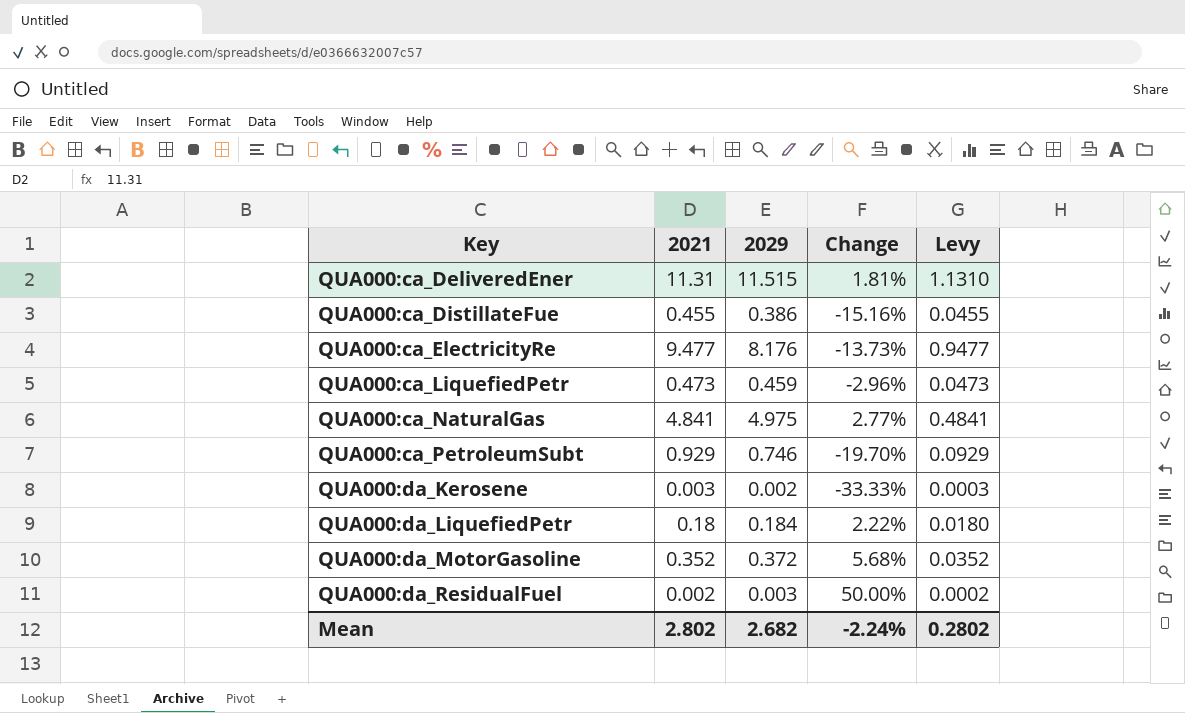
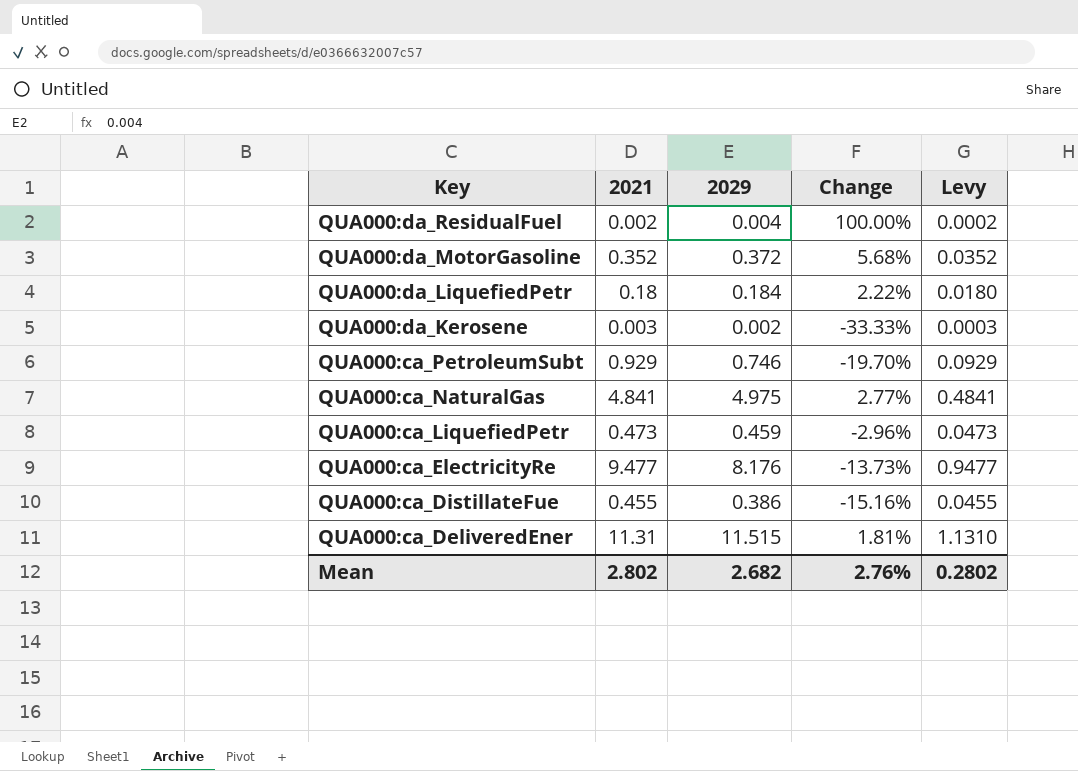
row order: Key ascending -> Key descending
QUA000:da_ResidualFuel | 2029: 0.003 -> 0.004
QUA000:da_ResidualFuel | Change: 50.00% -> 100.00%
Mean | Change: -2.24% -> 2.76%

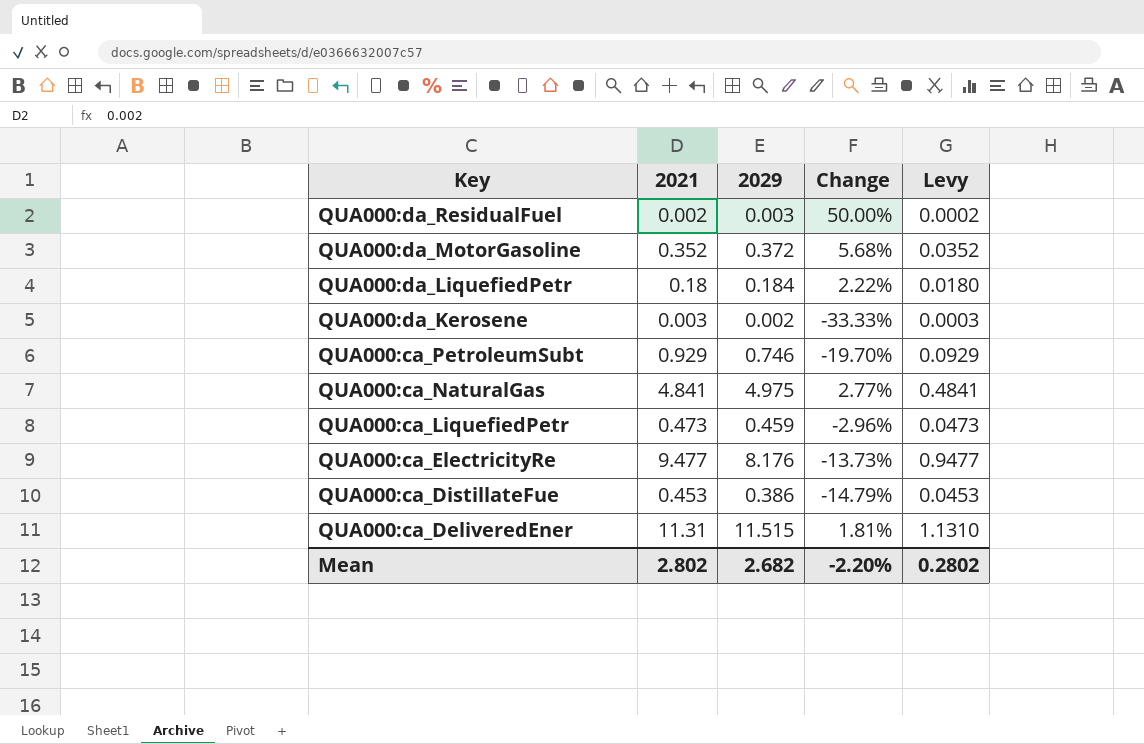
QUA000:da_ResidualFuel | 2029: 0.004 -> 0.003
QUA000:da_ResidualFuel | Change: 100.00% -> 50.00%
QUA000:ca_DistillateFue | 2021: 0.455 -> 0.453
QUA000:ca_DistillateFue | Change: -15.16% -> -14.79%
QUA000:ca_DistillateFue | Levy: 0.0455 -> 0.0453
Mean | Change: 2.76% -> -2.20%

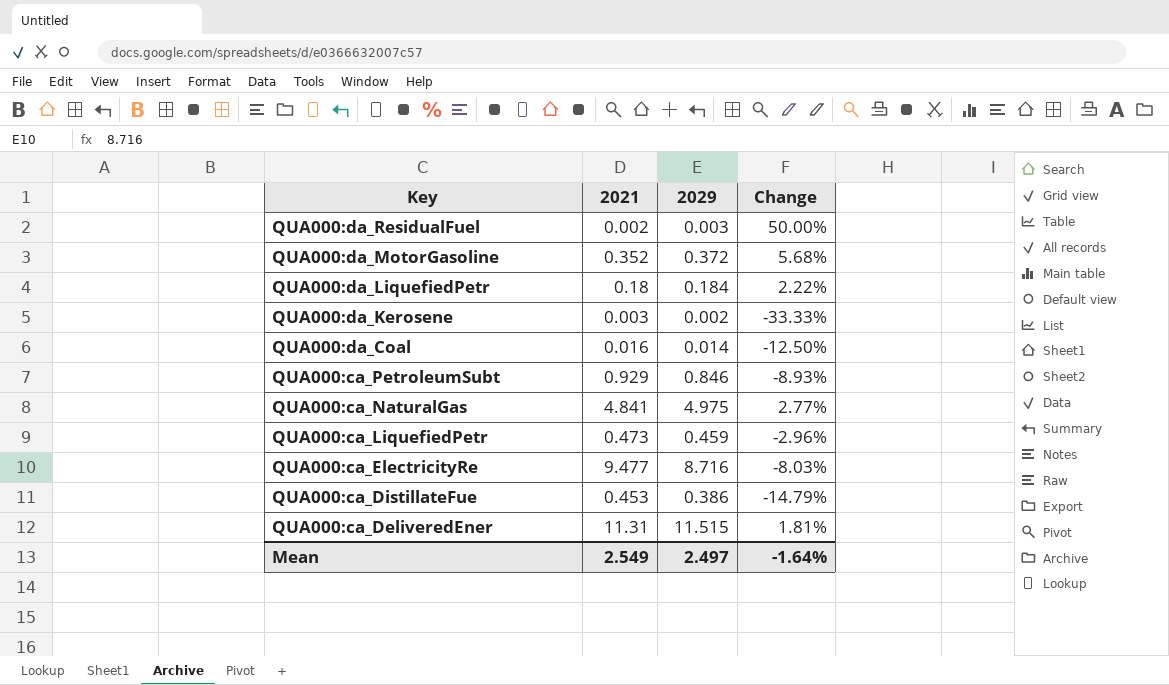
column Levy | formula: [2021] * 0.1 -> none
row QUA000:da_Coal: none -> 0.016 | 0.014 | -12.50%
QUA000:ca_PetroleumSubt | 2029: 0.746 -> 0.846
QUA000:ca_PetroleumSubt | Change: -19.70% -> -8.93%
QUA000:ca_ElectricityRe | 2029: 8.176 -> 8.716
QUA000:ca_ElectricityRe | Change: -13.73% -> -8.03%
Mean | 2021: 2.802 -> 2.549
Mean | 2029: 2.682 -> 2.497
Mean | Change: -2.20% -> -1.64%

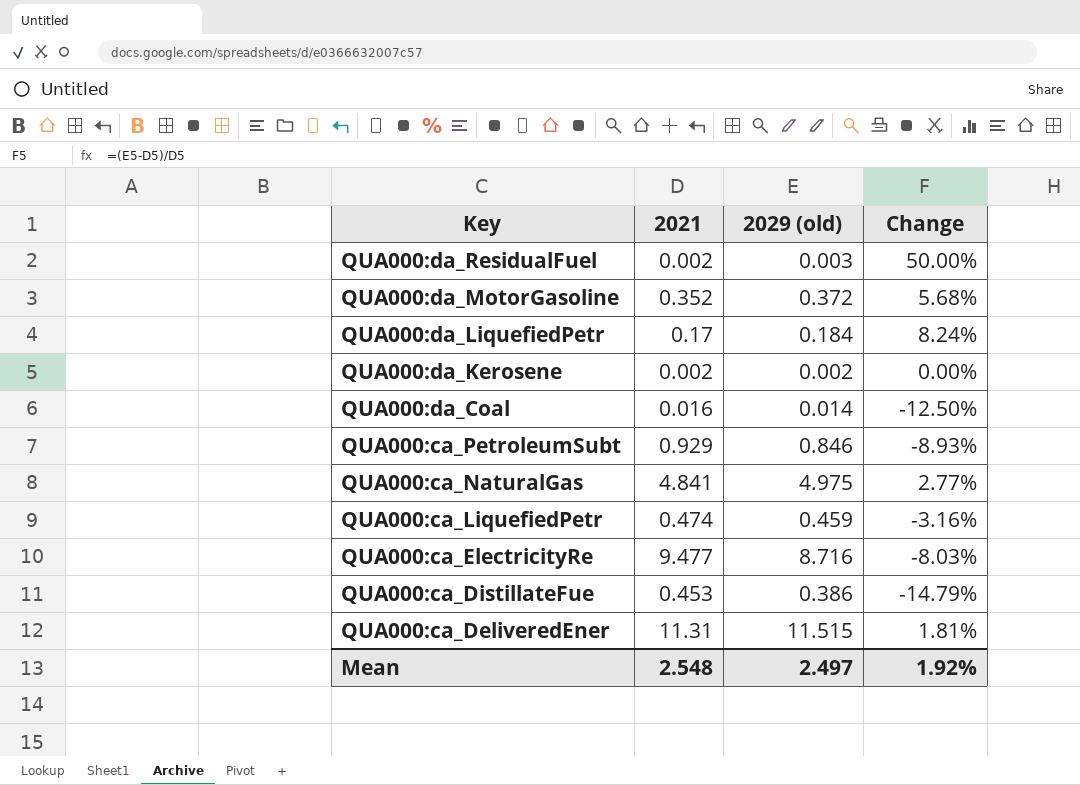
column name: 2029 -> 2029 (old)
QUA000:da_LiquefiedPetr | 2021: 0.18 -> 0.17
QUA000:da_LiquefiedPetr | Change: 2.22% -> 8.24%
QUA000:da_Kerosene | 2021: 0.003 -> 0.002
QUA000:da_Kerosene | Change: -33.33% -> 0.00%
QUA000:ca_LiquefiedPetr | 2021: 0.473 -> 0.474
QUA000:ca_LiquefiedPetr | Change: -2.96% -> -3.16%
Mean | 2021: 2.549 -> 2.548
Mean | Change: -1.64% -> 1.92%

